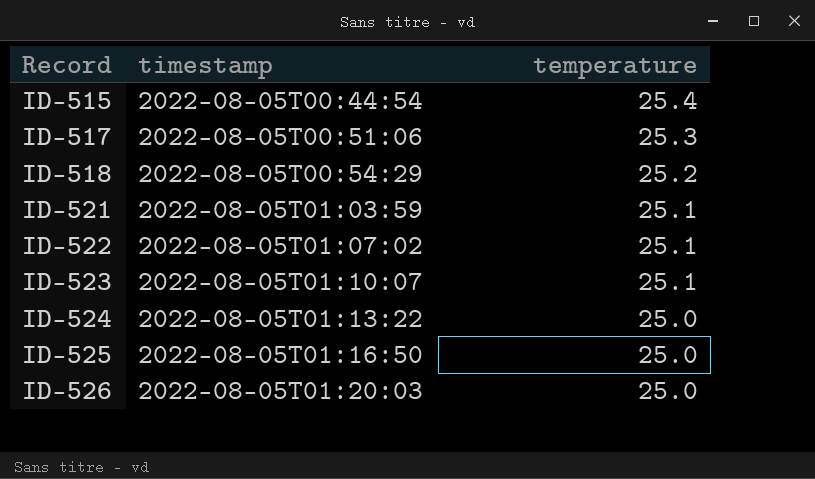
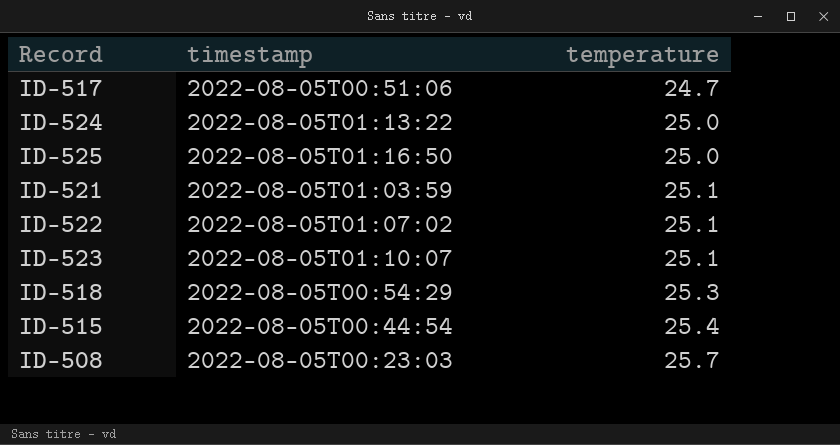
row order: Record ascending -> temperature ascending
row ID-526: 2022-08-05T01:20:03 | 25.0 -> none
ID-517 | temperature: 25.3 -> 24.7
ID-518 | temperature: 25.2 -> 25.3
row ID-508: none -> 2022-08-05T00:23:03 | 25.7

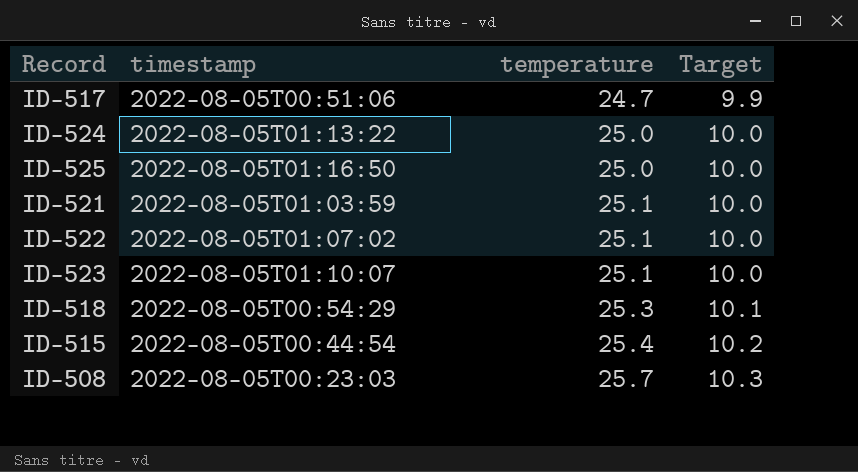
column Target | formula: none -> [temperature] * 0.4

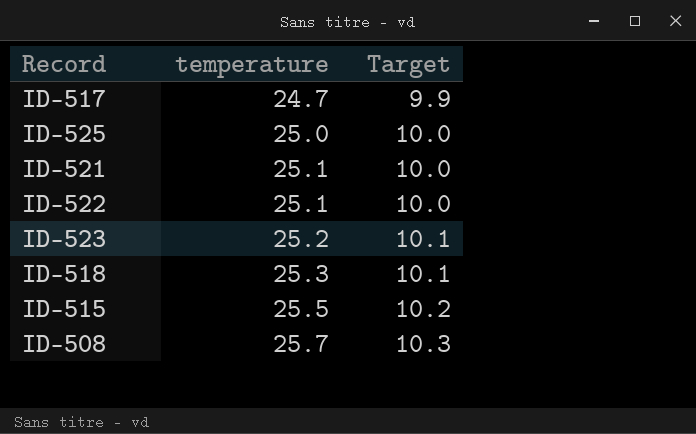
column timestamp | position: 2 -> none
row ID-524: 2022-08-05T01:13:22 | 25.0 | 10.0 -> none
ID-523 | temperature: 25.1 -> 25.2
ID-523 | Target: 10.0 -> 10.1
ID-515 | temperature: 25.4 -> 25.5

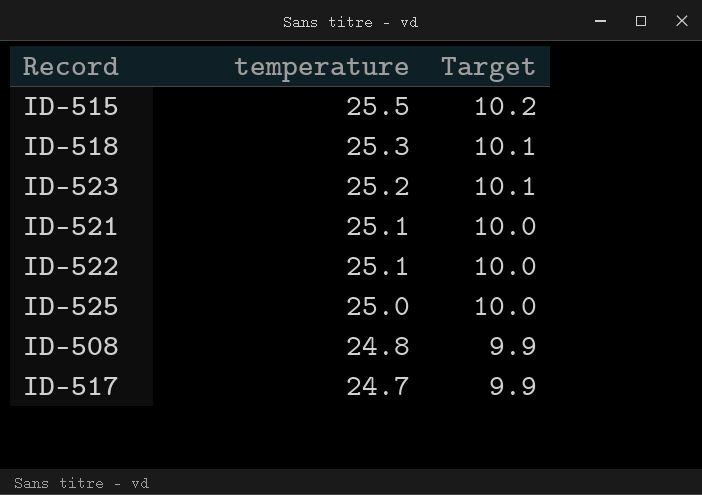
row order: temperature ascending -> temperature descending
ID-508 | temperature: 25.7 -> 24.8
ID-508 | Target: 10.3 -> 9.9

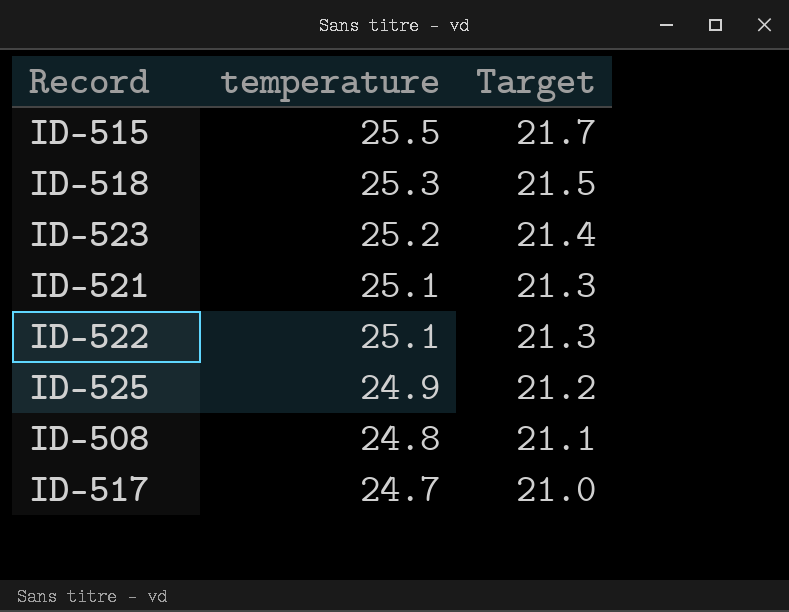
column Target | formula: [temperature] * 0.4 -> [temperature] * 0.85
ID-525 | temperature: 25.0 -> 24.9

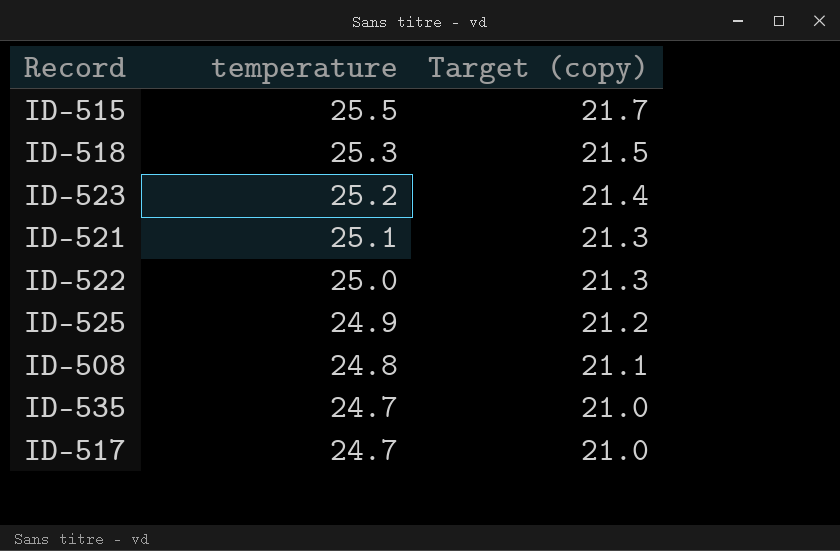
column name: Target -> Target (copy)
ID-522 | temperature: 25.1 -> 25.0
row ID-535: none -> 24.7 | 21.0

